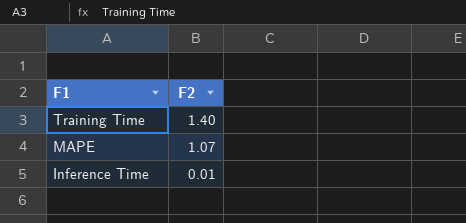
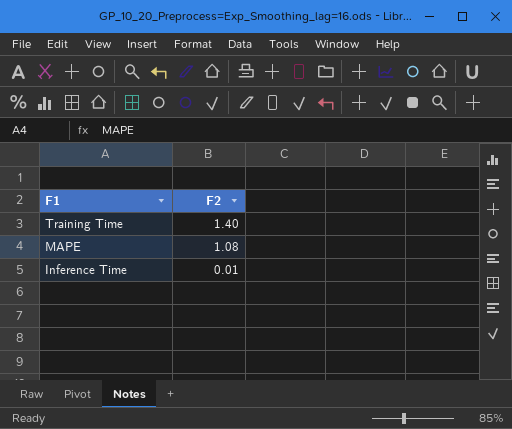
MAPE | F2: 1.07 -> 1.08

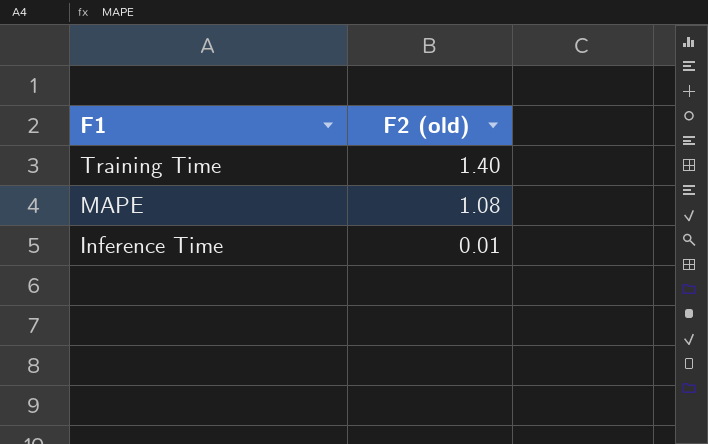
column name: F2 -> F2 (old)

